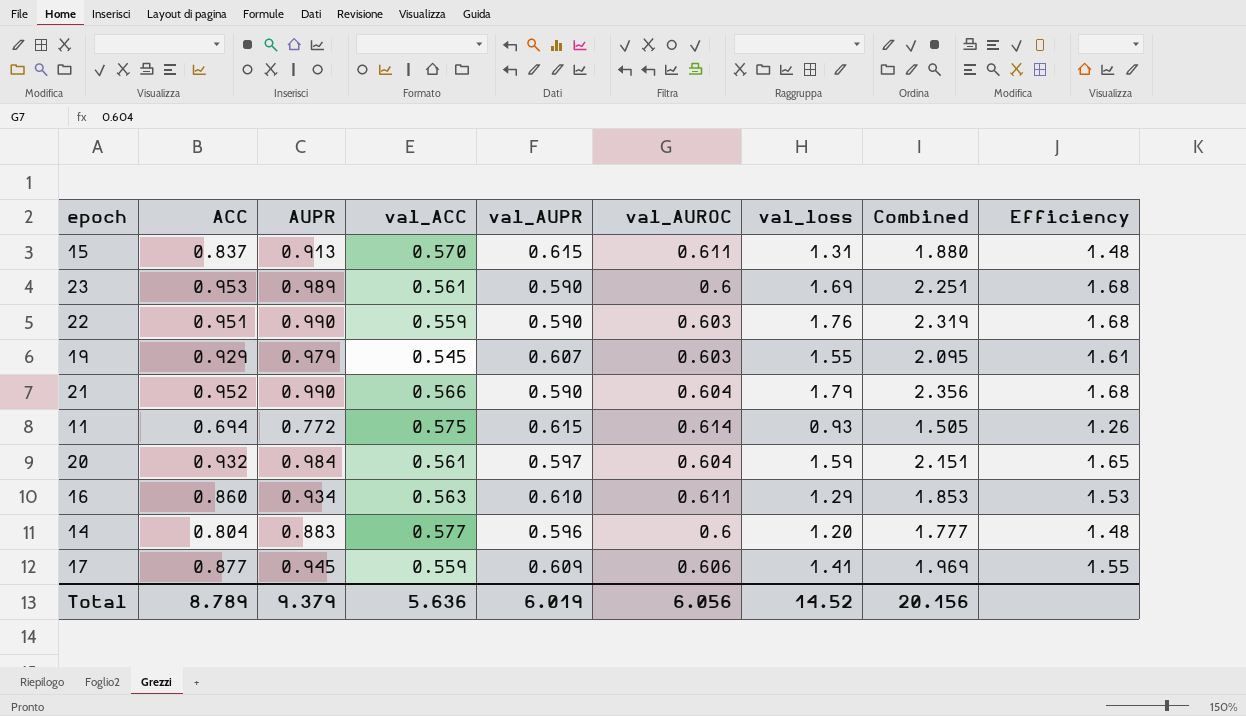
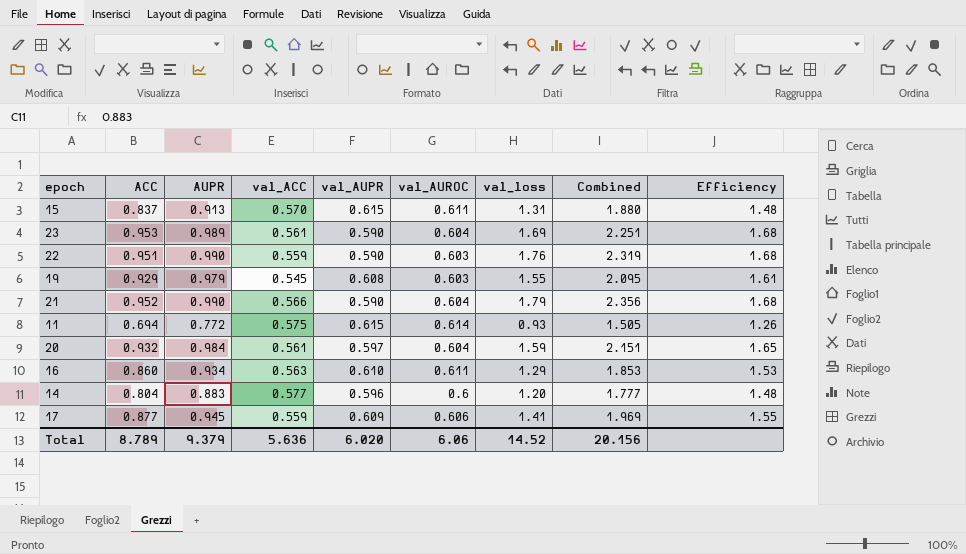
23 | val_AUROC: 0.6 -> 0.604
19 | val_AUPR: 0.607 -> 0.608
Total | val_AUPR: 6.019 -> 6.020
Total | val_AUROC: 6.056 -> 6.06

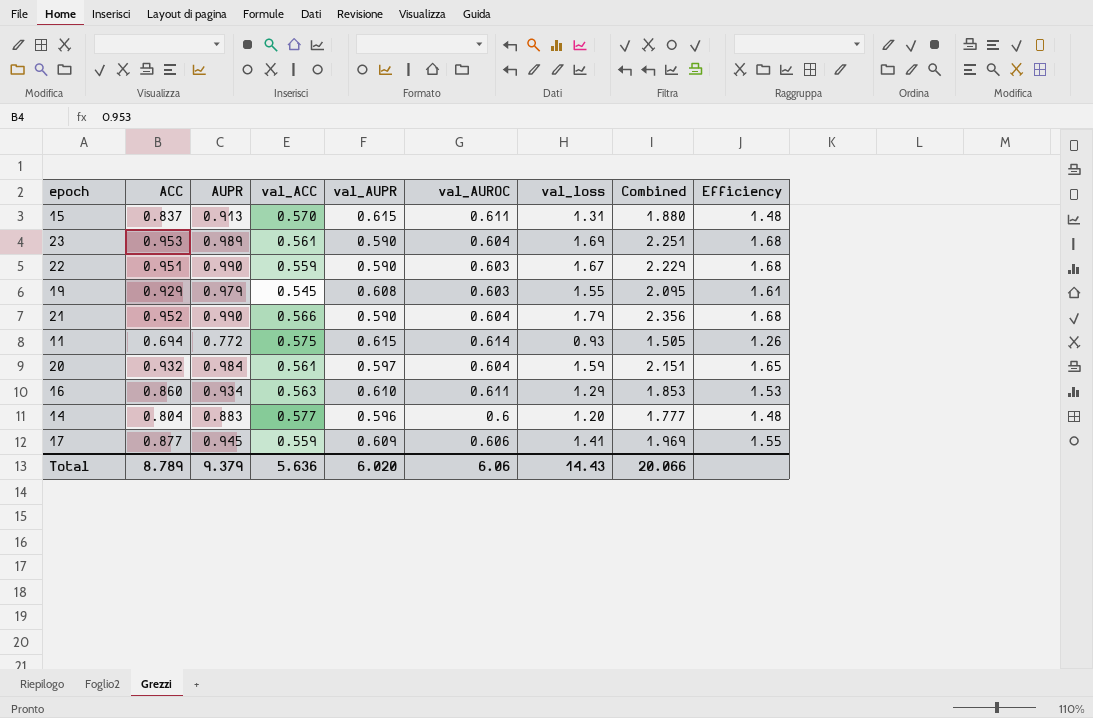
22 | val_loss: 1.76 -> 1.67
22 | Combined: 2.319 -> 2.229
Total | val_loss: 14.52 -> 14.43
Total | Combined: 20.156 -> 20.066

